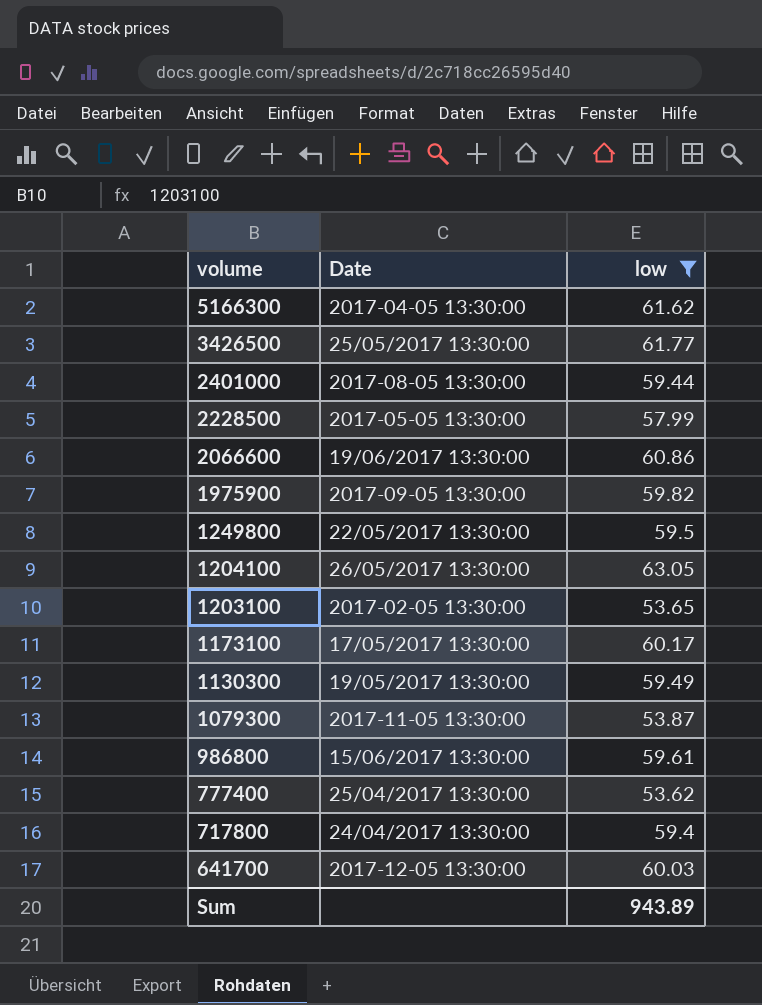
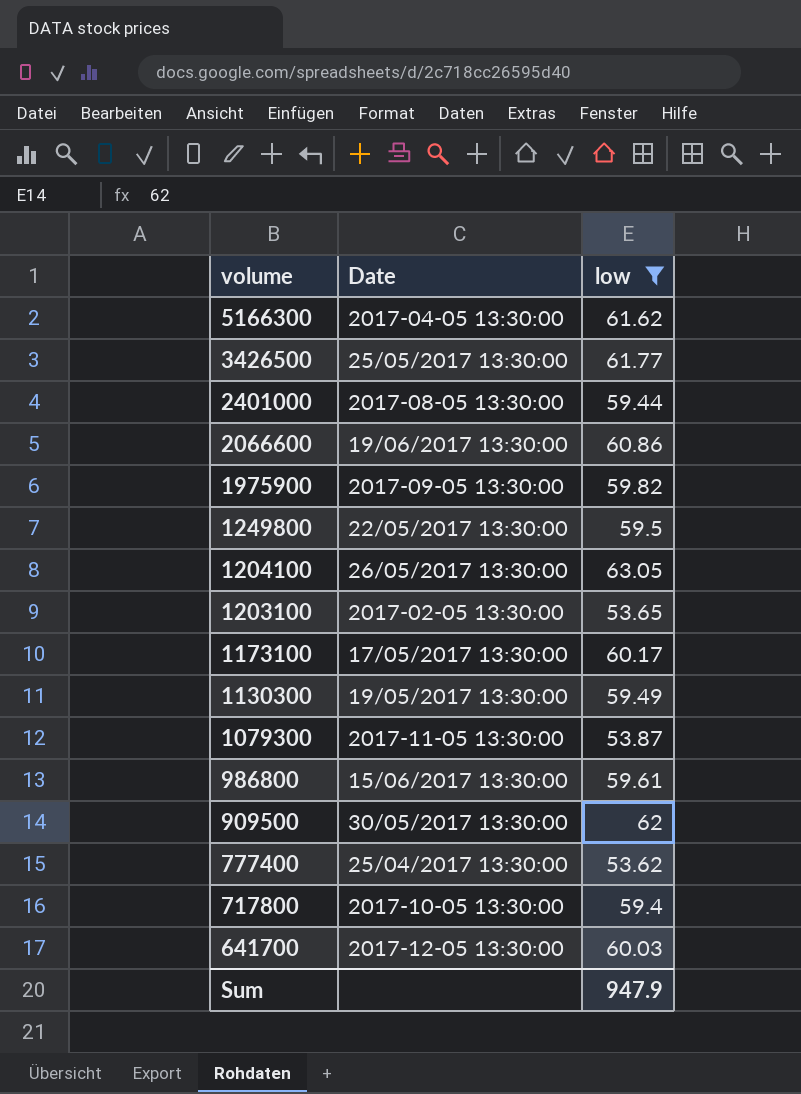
row 2228500: 2017-05-05 13:30:00 | 57.99 -> none
row 909500: none -> 30/05/2017 13:30:00 | 62
717800 | Date: 24/04/2017 13:30:00 -> 2017-10-05 13:30:00
Sum | low: 943.89 -> 947.9

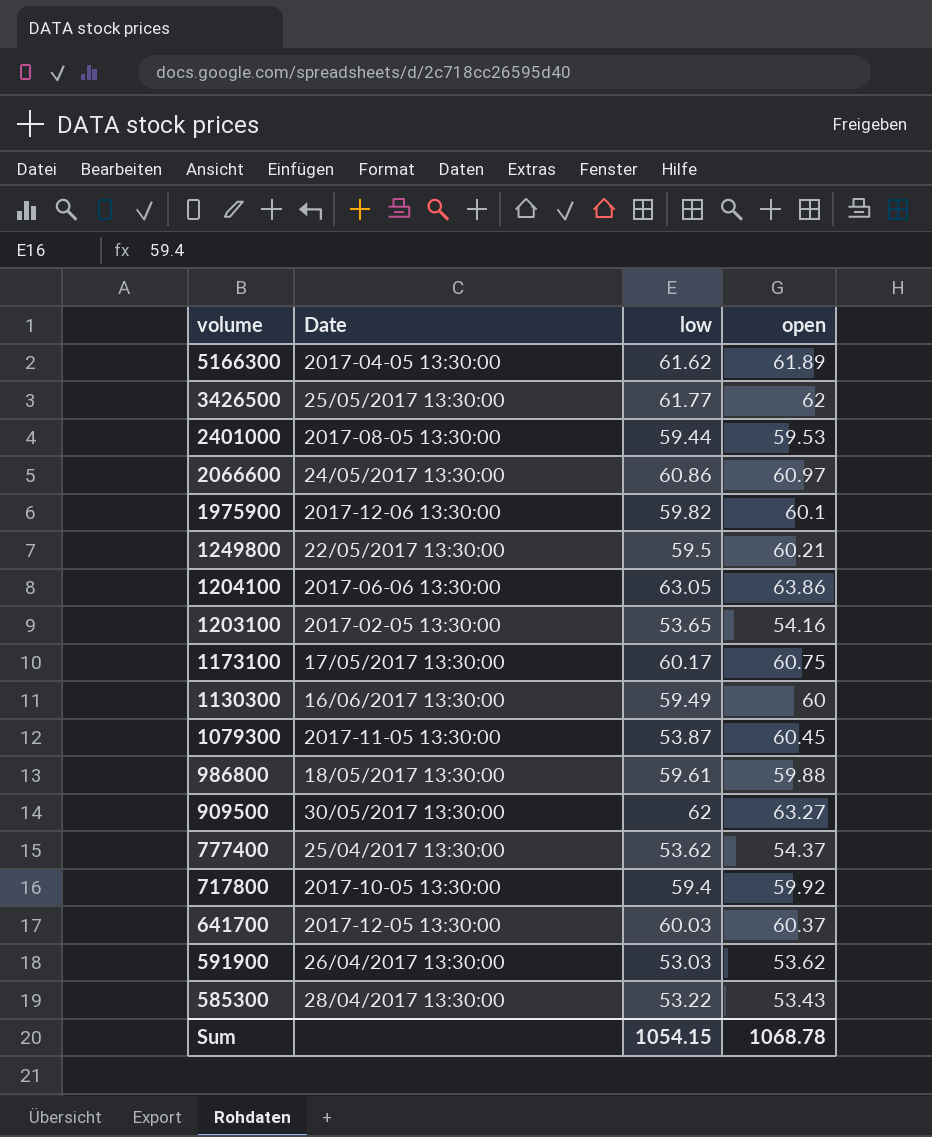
filter: low >= 53.62 -> none
column open | position: none -> 4
2066600 | Date: 19/06/2017 13:30:00 -> 24/05/2017 13:30:00
1975900 | Date: 2017-09-05 13:30:00 -> 2017-12-06 13:30:00
1204100 | Date: 26/05/2017 13:30:00 -> 2017-06-06 13:30:00
1130300 | Date: 19/05/2017 13:30:00 -> 16/06/2017 13:30:00
986800 | Date: 15/06/2017 13:30:00 -> 18/05/2017 13:30:00
Sum | low: 947.9 -> 1054.15

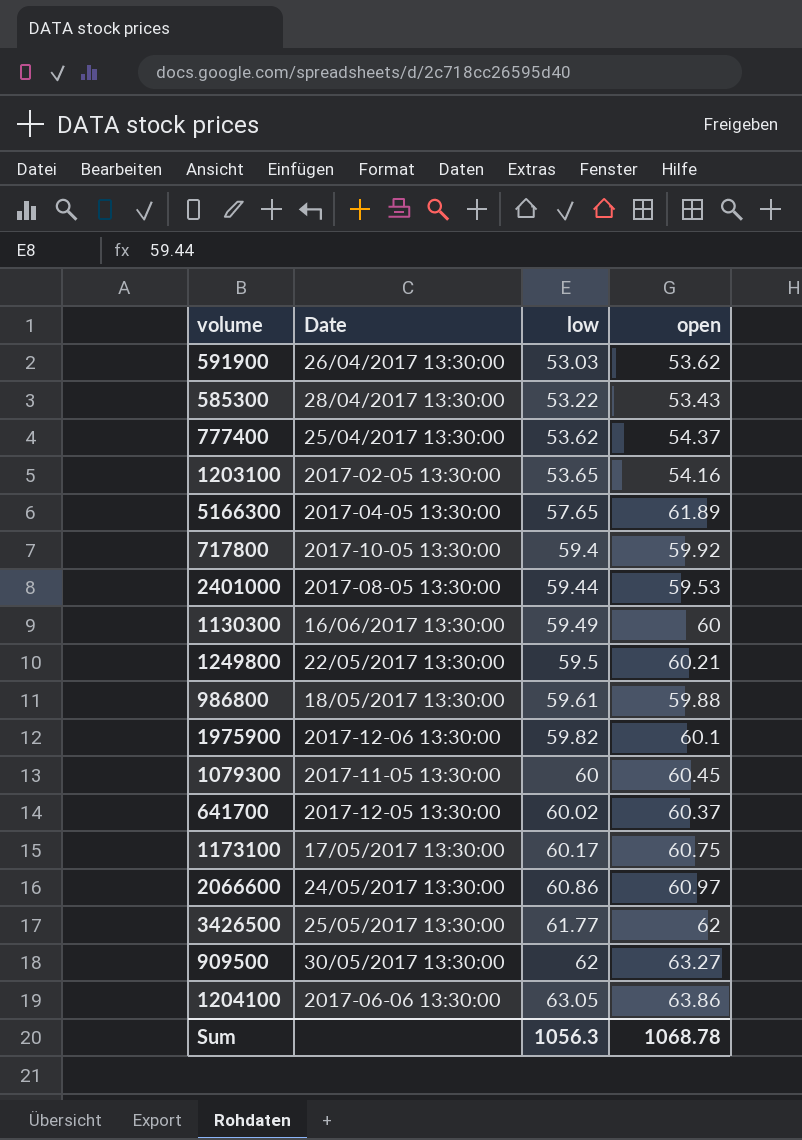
row order: volume descending -> low ascending
5166300 | low: 61.62 -> 57.65
1079300 | low: 53.87 -> 60
641700 | low: 60.03 -> 60.02
Sum | low: 1054.15 -> 1056.3

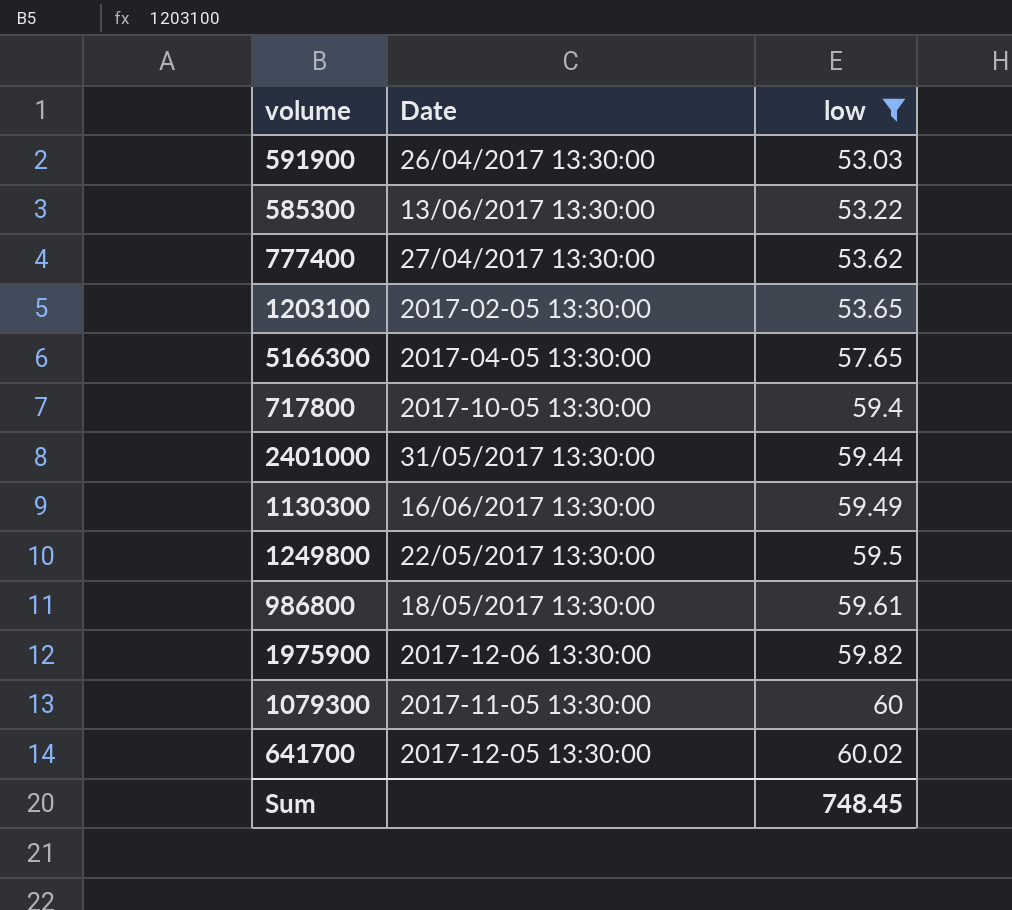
filter: none -> low <= 60.02
column open | position: 4 -> none
585300 | Date: 28/04/2017 13:30:00 -> 13/06/2017 13:30:00
777400 | Date: 25/04/2017 13:30:00 -> 27/04/2017 13:30:00
2401000 | Date: 2017-08-05 13:30:00 -> 31/05/2017 13:30:00
Sum | low: 1056.3 -> 748.45

